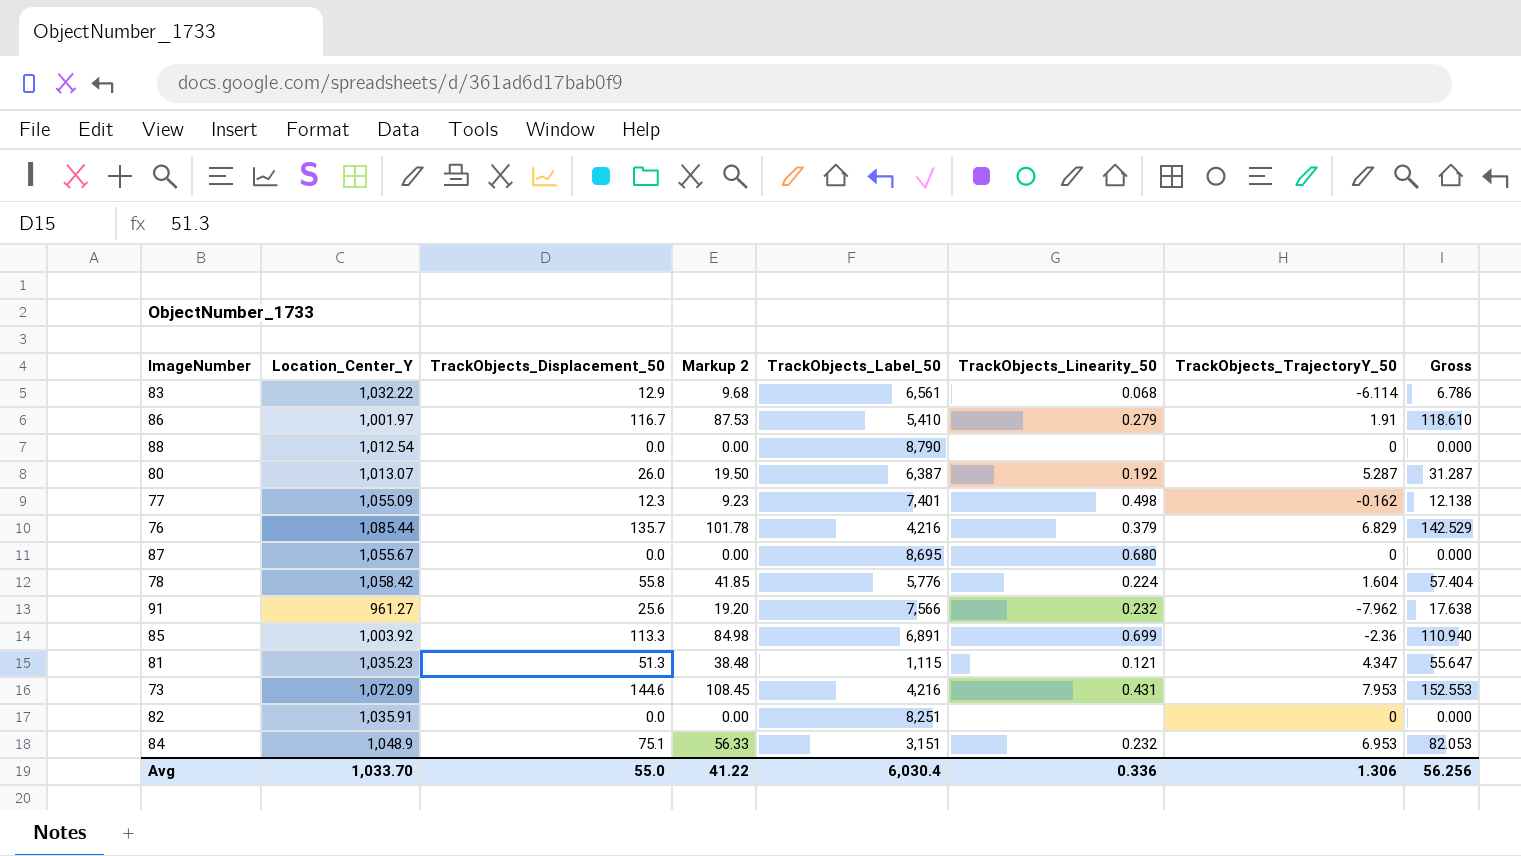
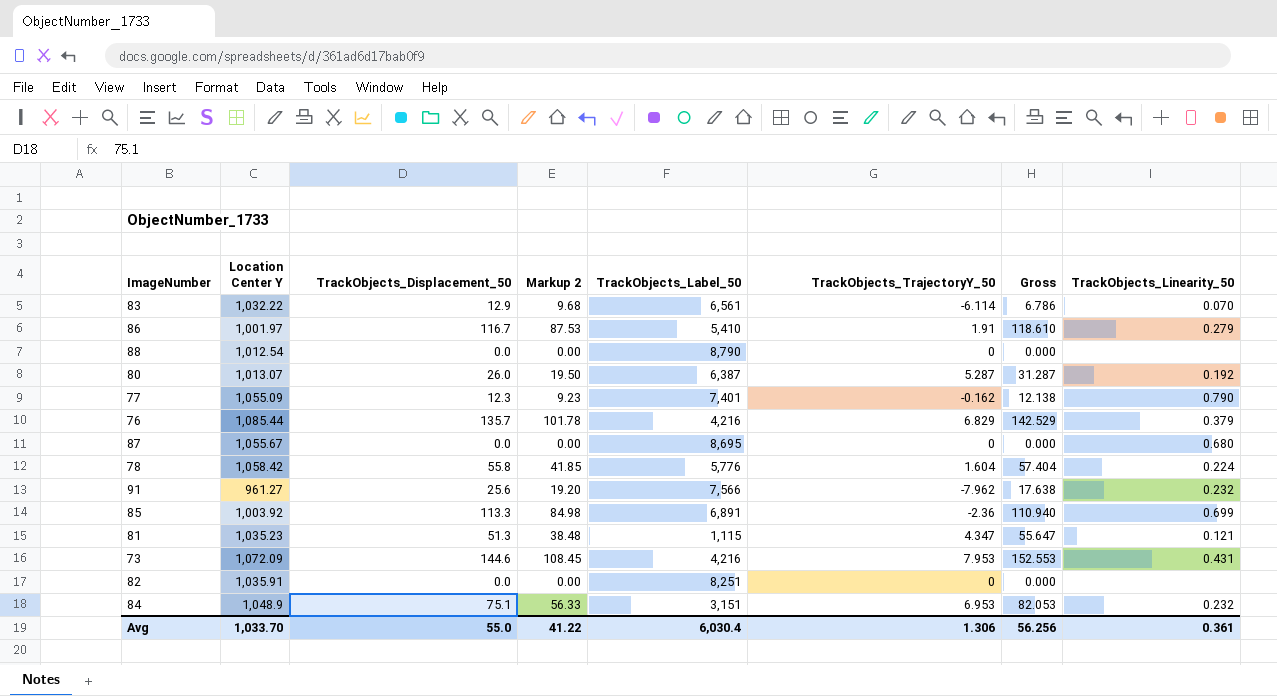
column name: Location_Center_Y -> Location Center Y
column TrackObjects_Linearity_50 | position: 6 -> 8
83 | TrackObjects_Linearity_50: 0.068 -> 0.070
77 | TrackObjects_Linearity_50: 0.498 -> 0.790
Avg | TrackObjects_Linearity_50: 0.336 -> 0.361

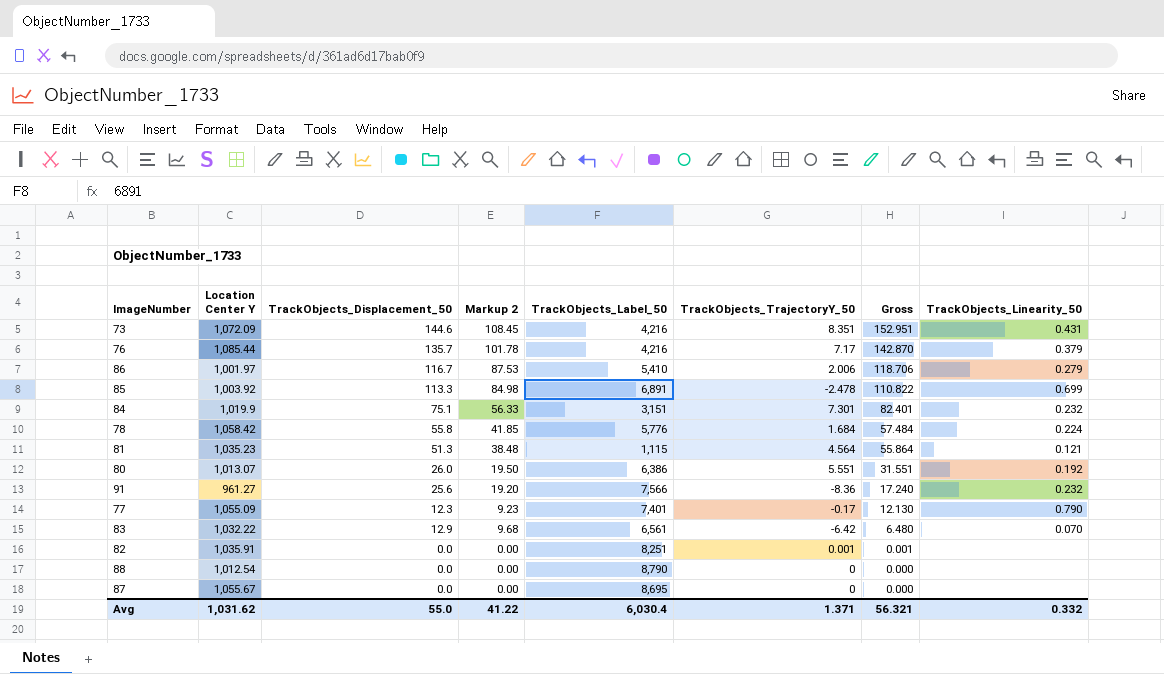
row order: none -> Gross descending
73 | TrackObjects_TrajectoryY_50: 7.953 -> 8.351
73 | Gross: 152.553 -> 152.951
76 | TrackObjects_TrajectoryY_50: 6.829 -> 7.17
76 | Gross: 142.529 -> 142.870
86 | TrackObjects_TrajectoryY_50: 1.91 -> 2.006
86 | Gross: 118.610 -> 118.706
85 | TrackObjects_TrajectoryY_50: -2.36 -> -2.478
85 | Gross: 110.940 -> 110.822
84 | Location Center Y: 1,048.9 -> 1,019.9
84 | TrackObjects_TrajectoryY_50: 6.953 -> 7.301
84 | Gross: 82.053 -> 82.401
78 | TrackObjects_TrajectoryY_50: 1.604 -> 1.684
78 | Gross: 57.404 -> 57.484
81 | TrackObjects_TrajectoryY_50: 4.347 -> 4.564
81 | Gross: 55.647 -> 55.864
80 | TrackObjects_Label_50: 6,387 -> 6,386
80 | TrackObjects_TrajectoryY_50: 5.287 -> 5.551
80 | Gross: 31.287 -> 31.551
91 | TrackObjects_TrajectoryY_50: -7.962 -> -8.36
91 | Gross: 17.638 -> 17.240
77 | TrackObjects_TrajectoryY_50: -0.162 -> -0.17
77 | Gross: 12.138 -> 12.130
83 | TrackObjects_TrajectoryY_50: -6.114 -> -6.42
83 | Gross: 6.786 -> 6.480
82 | TrackObjects_TrajectoryY_50: 0 -> 0.001
82 | Gross: 0.000 -> 0.001
87 | TrackObjects_Linearity_50: 0.680 -> none
Avg | Location Center Y: 1,033.70 -> 1,031.62
Avg | TrackObjects_TrajectoryY_50: 1.306 -> 1.371
Avg | Gross: 56.256 -> 56.321
Avg | TrackObjects_Linearity_50: 0.361 -> 0.332

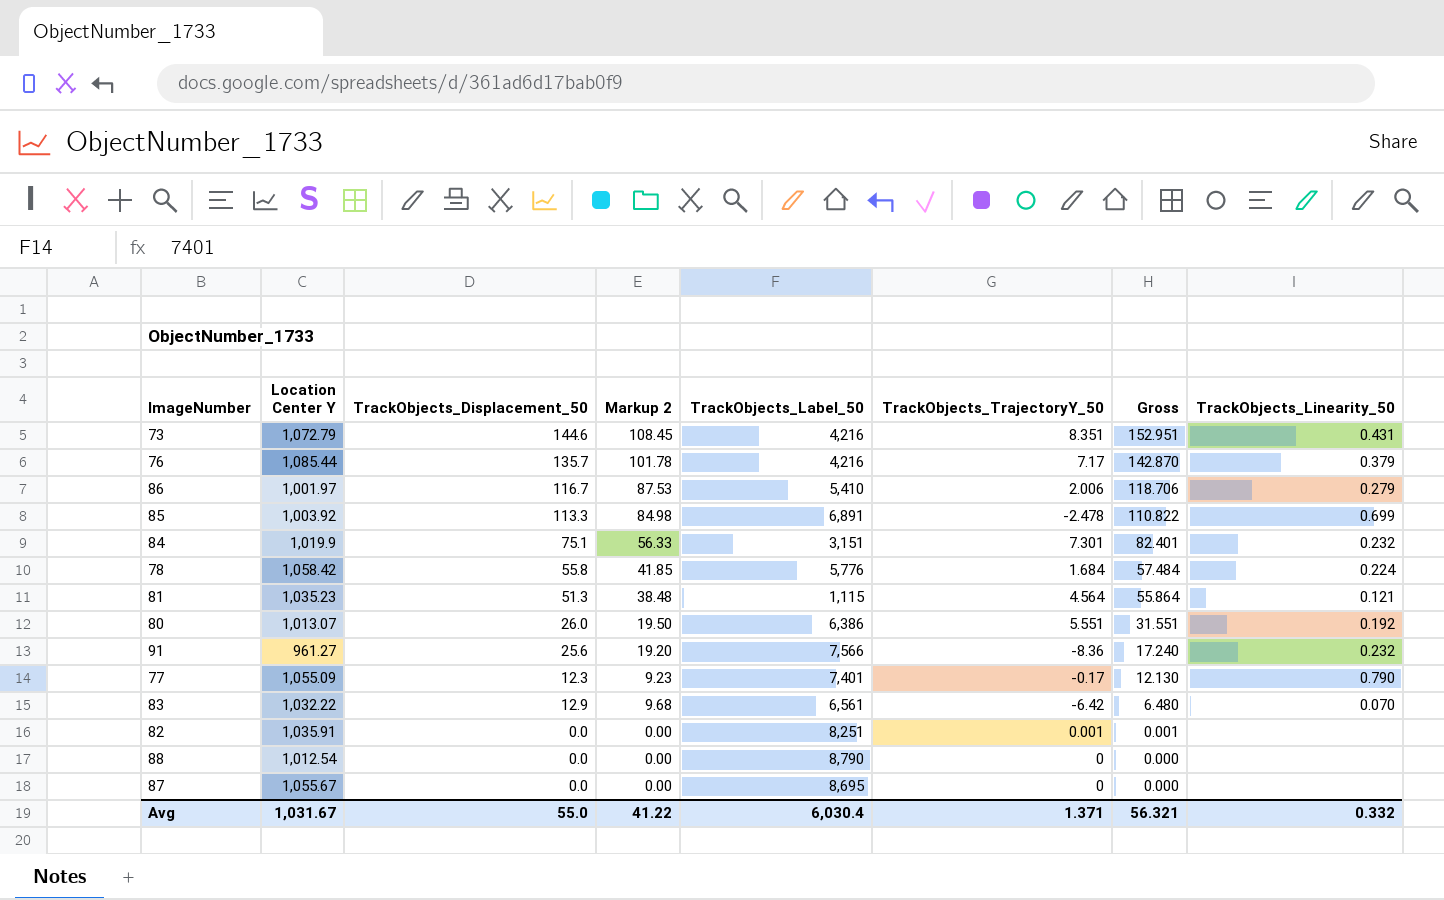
73 | Location Center Y: 1,072.09 -> 1,072.79
Avg | Location Center Y: 1,031.62 -> 1,031.67

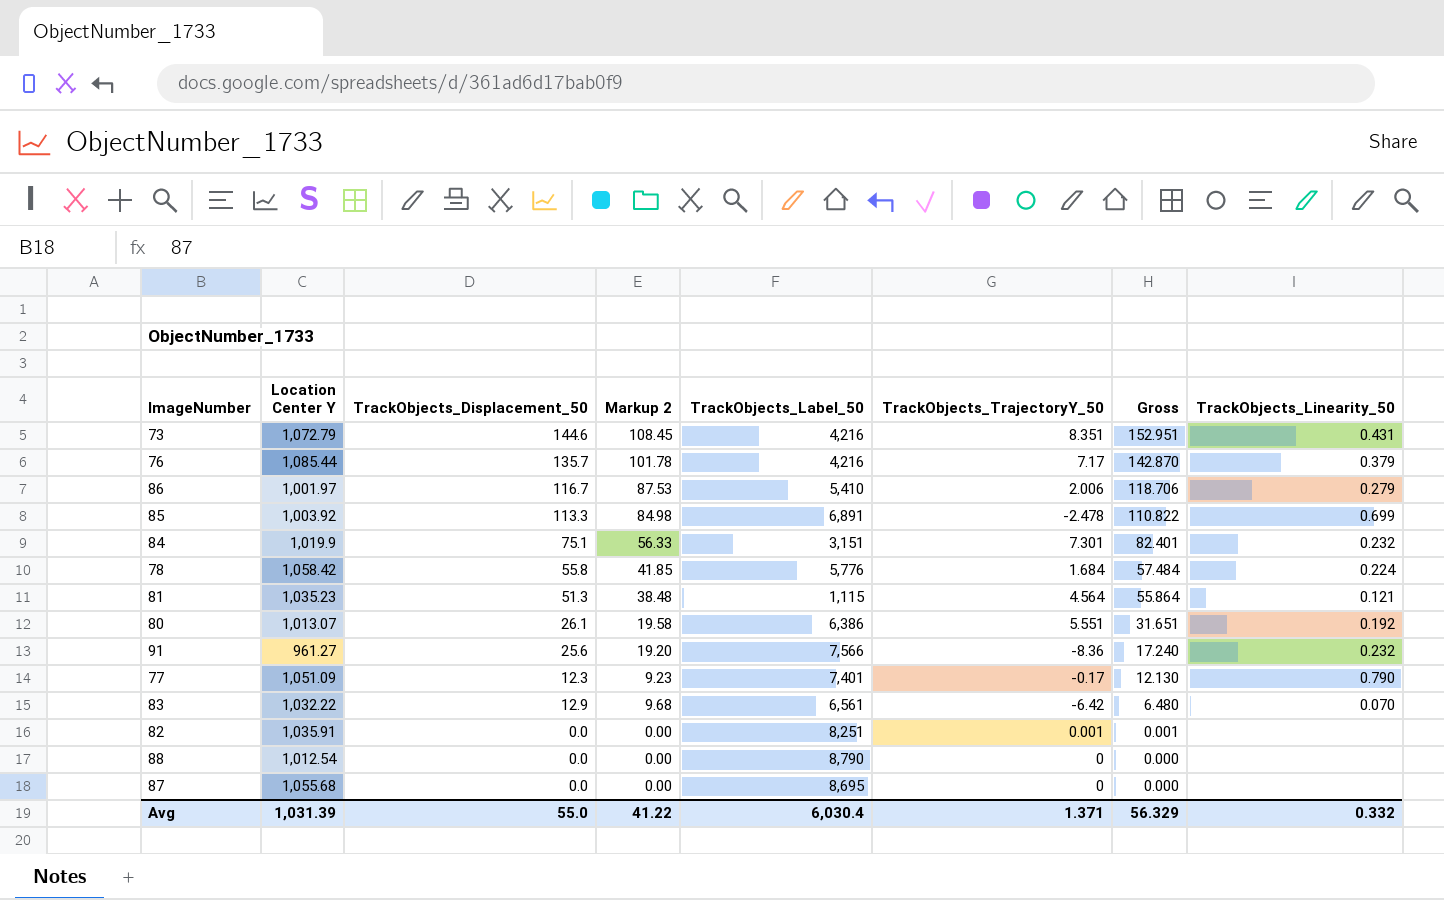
80 | TrackObjects_Displacement_50: 26.0 -> 26.1
80 | Markup 2: 19.50 -> 19.58
80 | Gross: 31.551 -> 31.651
77 | Location Center Y: 1,055.09 -> 1,051.09
87 | Location Center Y: 1,055.67 -> 1,055.68
Avg | Location Center Y: 1,031.67 -> 1,031.39
Avg | Gross: 56.321 -> 56.329

